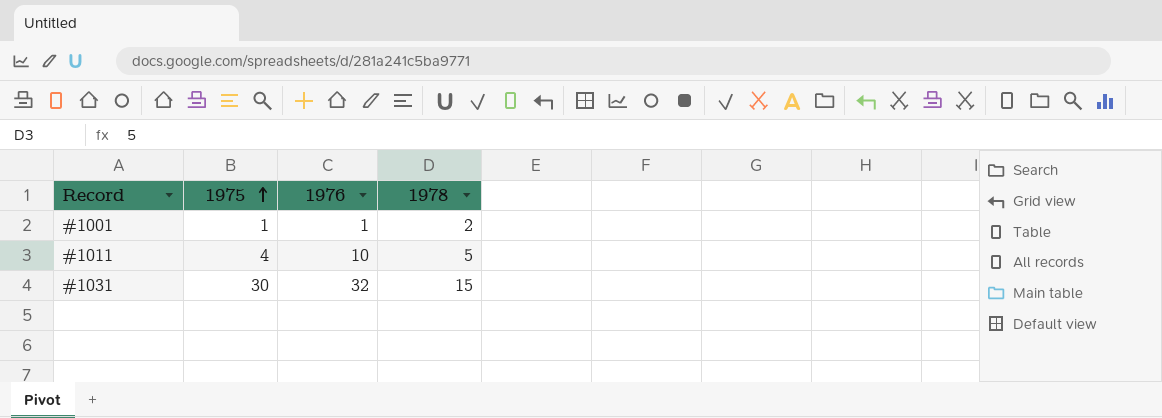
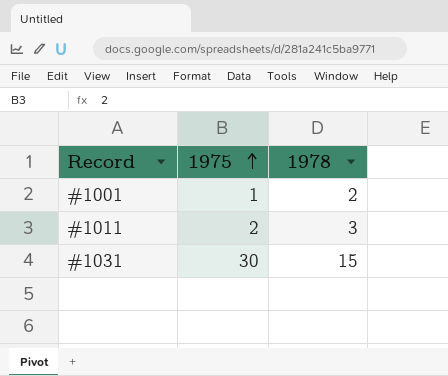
column 1976 | position: 3 -> none
#1011 | 1975: 4 -> 2
#1011 | 1978: 5 -> 3

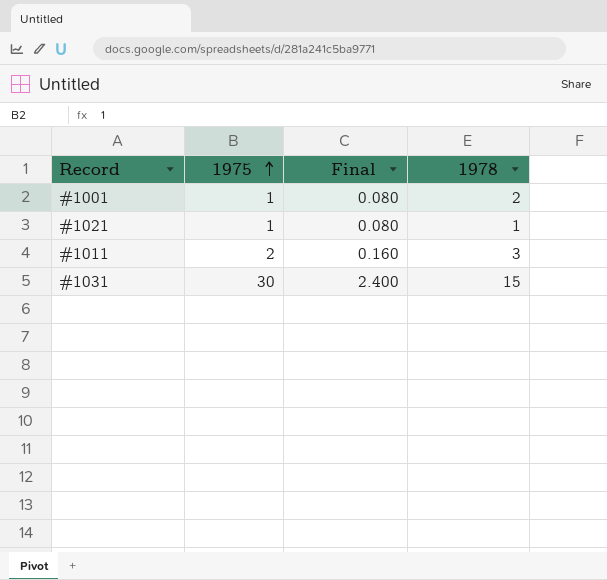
column Final | formula: none -> [1975] * 0.08
row #1021: none -> 1 | 0.080 | 1

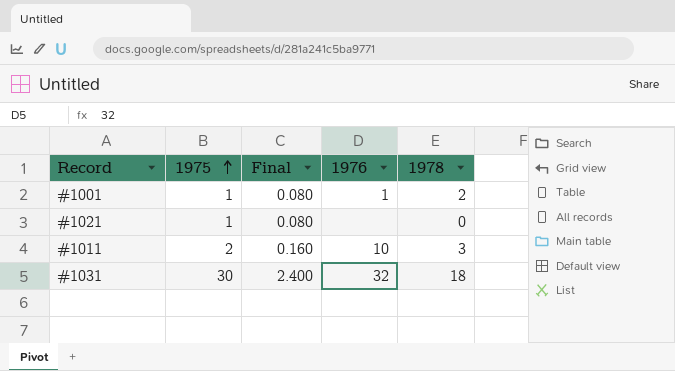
column 1976 | position: none -> 4
#1021 | 1978: 1 -> 0
#1031 | 1978: 15 -> 18

